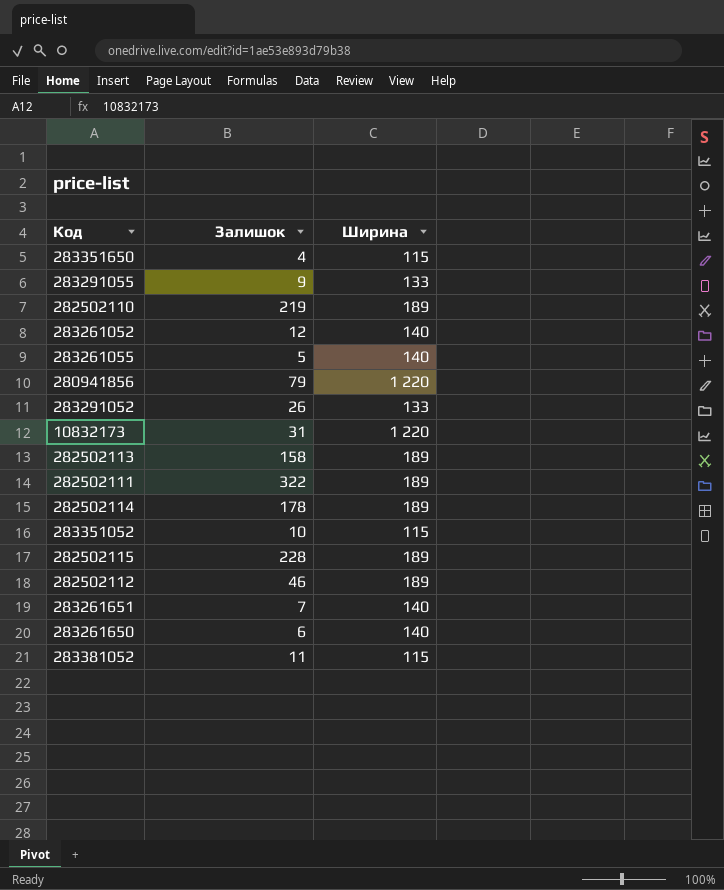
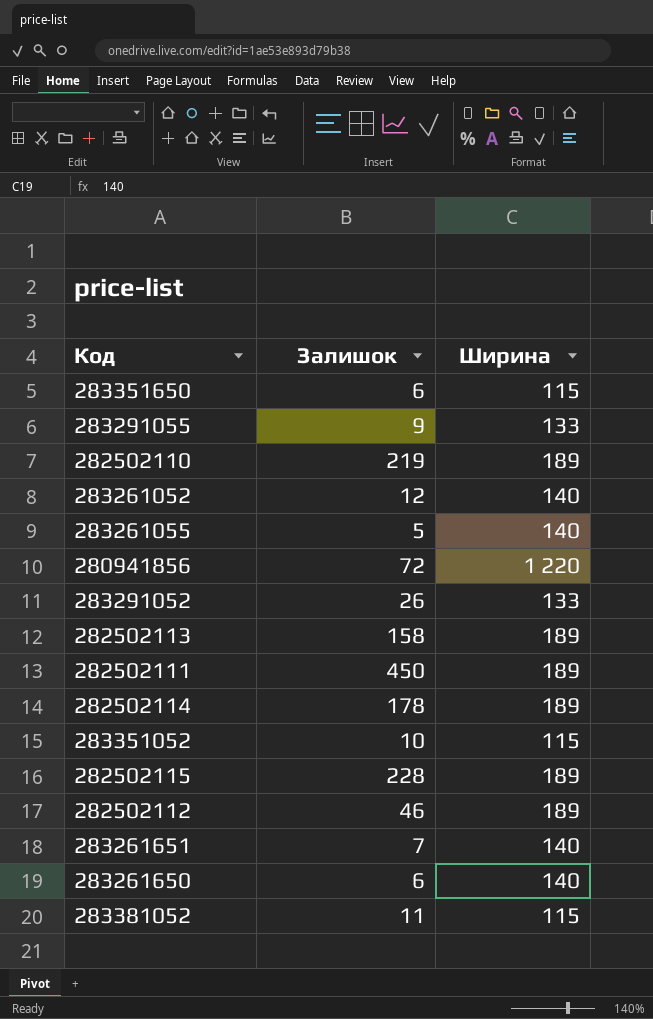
row 10832173: 31 | 1 220 -> none
283351650 | Залишок: 4 -> 6
280941856 | Залишок: 79 -> 72
282502111 | Залишок: 322 -> 450

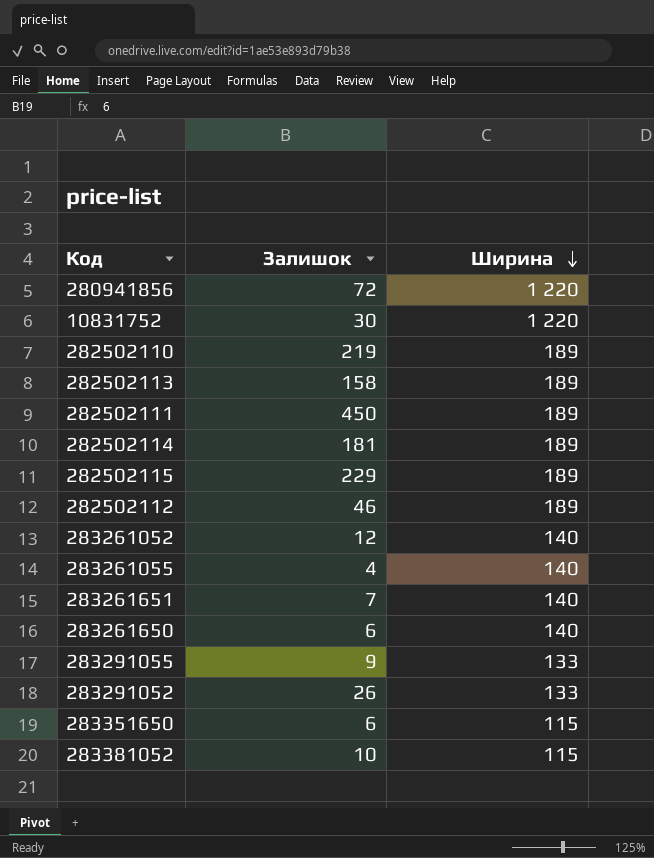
row order: none -> Ширина descending
row 283351052: 10 | 115 -> none
row 10831752: none -> 30 | 1 220
282502114 | Залишок: 178 -> 181
282502115 | Залишок: 228 -> 229
283261055 | Залишок: 5 -> 4
283381052 | Залишок: 11 -> 10

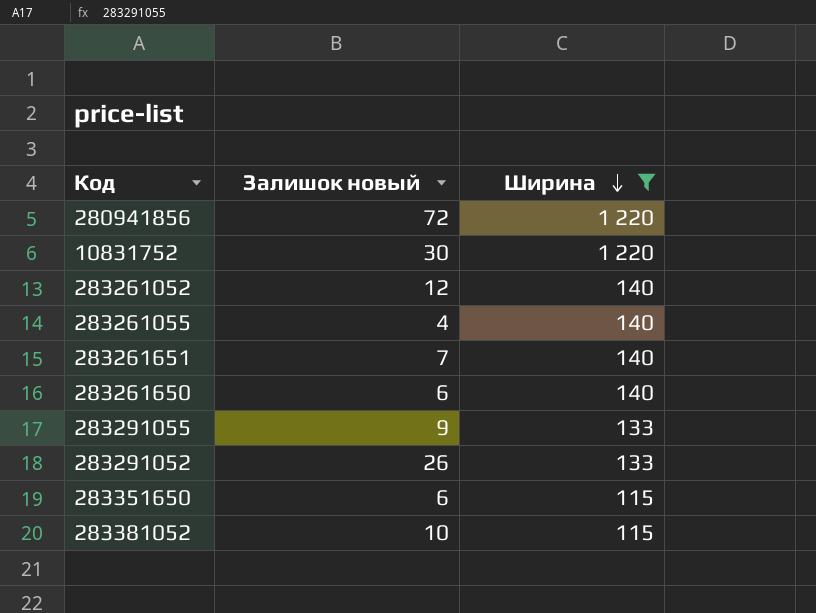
filter: none -> Ширина != 189
column name: Залишок -> Залишок новый

